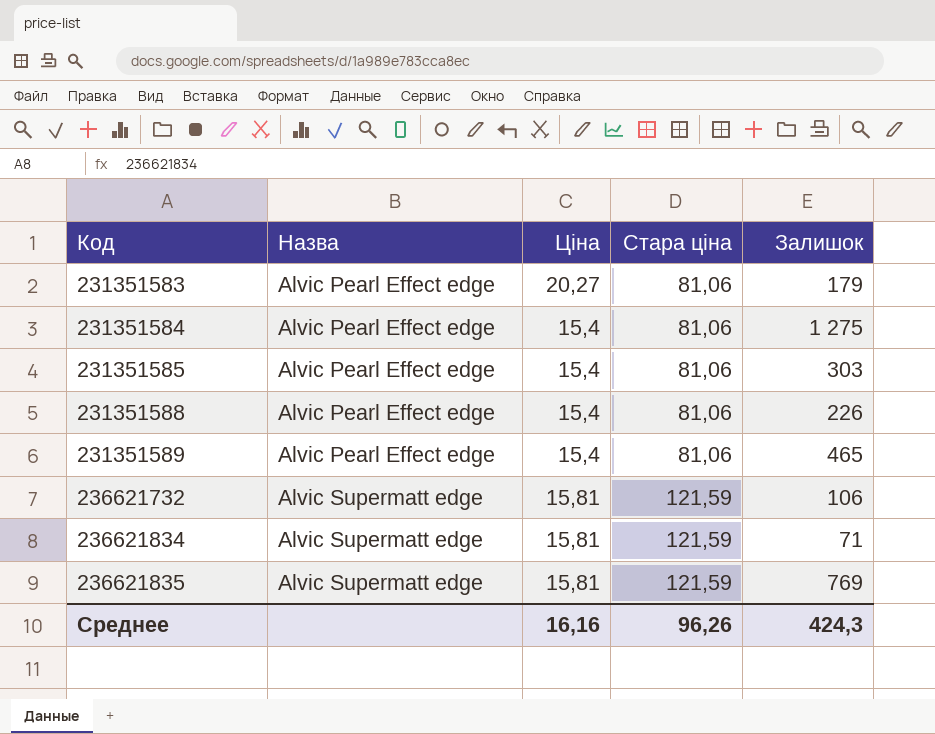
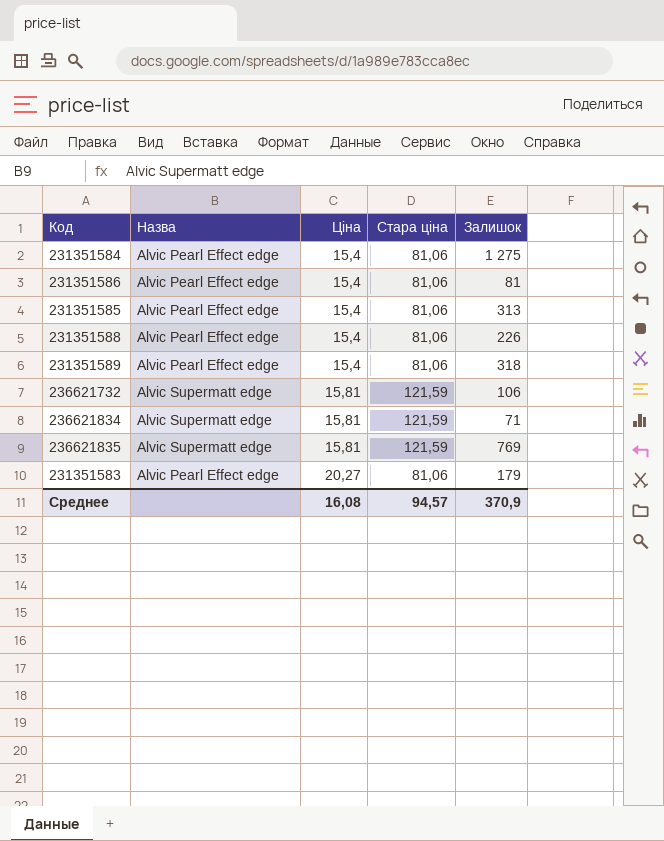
row order: Код ascending -> Ціна ascending
row 231351586: none -> Alvic Pearl Effect edge | 15,4 | 81,06 | 81
231351585 | Залишок: 303 -> 313
231351589 | Залишок: 465 -> 318
Среднее | Ціна: 16,16 -> 16,08
Среднее | Стара ціна: 96,26 -> 94,57
Среднее | Залишок: 424,3 -> 370,9

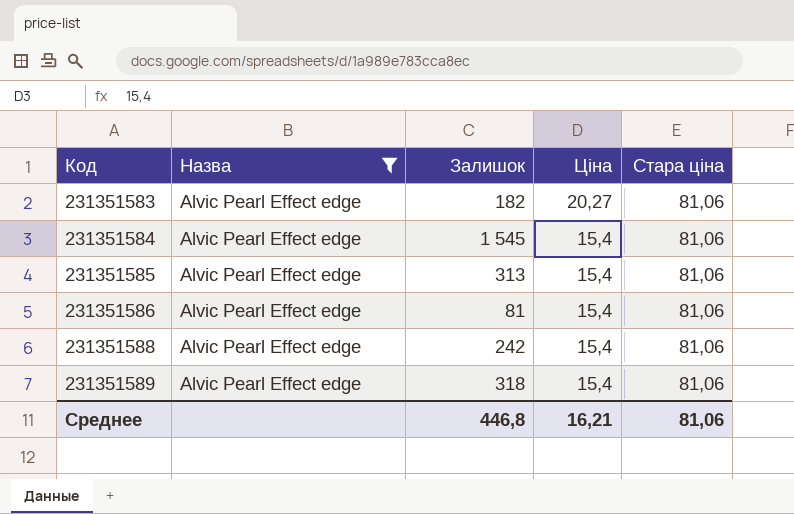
filter: none -> Назва = Alvic Pearl Effect edge
row order: Ціна ascending -> Код ascending
column Залишок | position: 5 -> 3
231351583 | Залишок: 179 -> 182
231351584 | Залишок: 1 275 -> 1 545
231351588 | Залишок: 226 -> 242
Среднее | Залишок: 370,9 -> 446,8
Среднее | Ціна: 16,08 -> 16,21
Среднее | Стара ціна: 94,57 -> 81,06

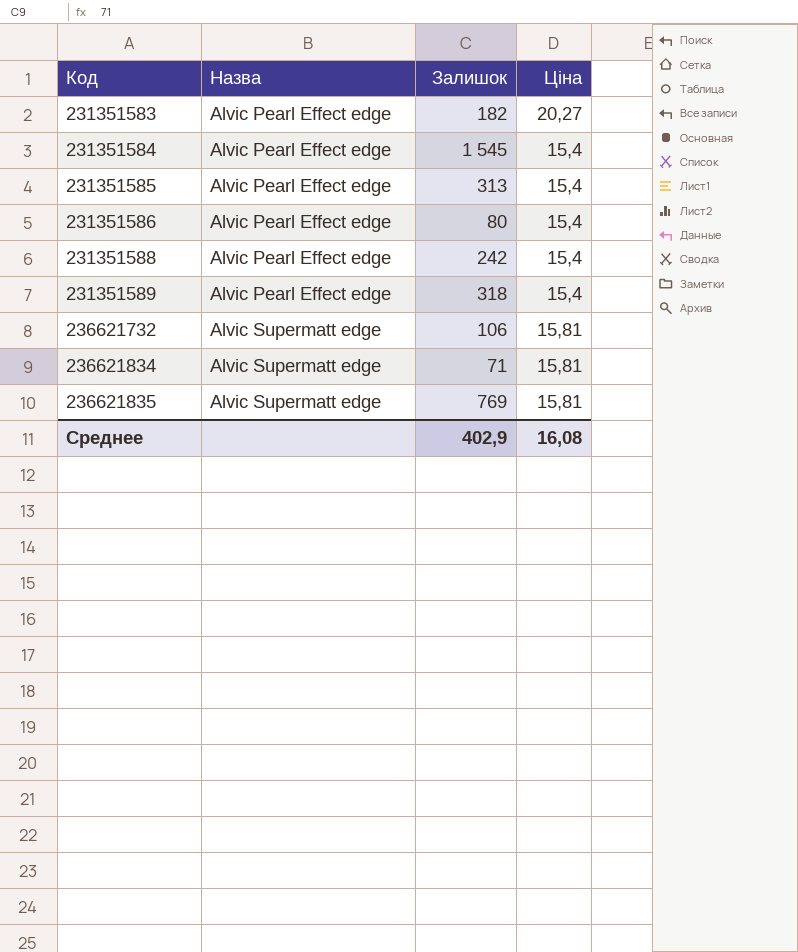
filter: Назва = Alvic Pearl Effect edge -> none
column Стара ціна | position: 5 -> none
231351586 | Залишок: 81 -> 80
Среднее | Залишок: 446,8 -> 402,9
Среднее | Ціна: 16,21 -> 16,08

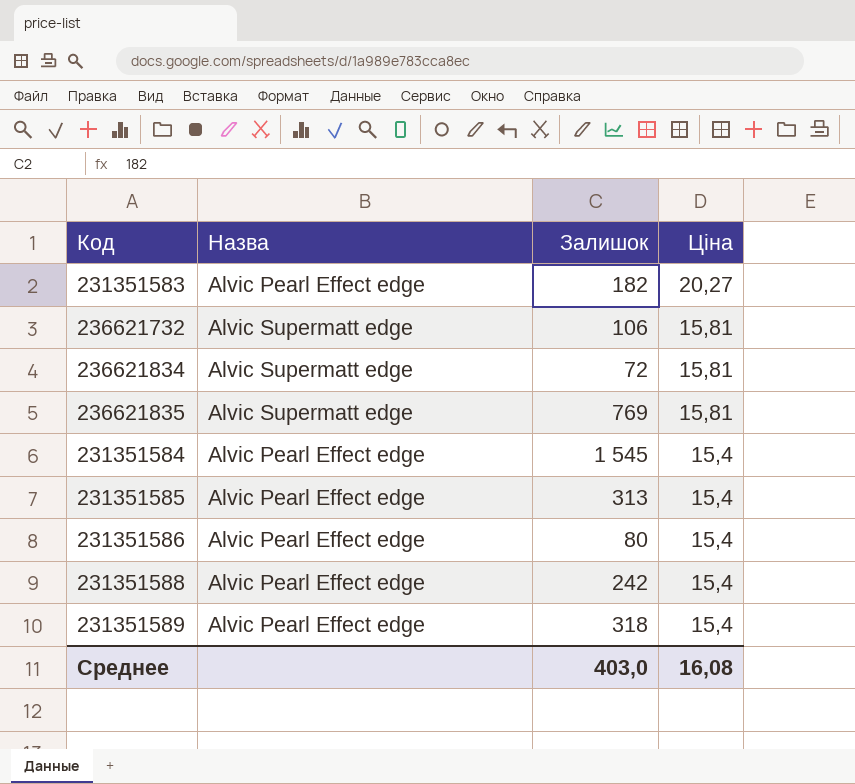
row order: Код ascending -> Ціна descending
236621834 | Залишок: 71 -> 72
Среднее | Залишок: 402,9 -> 403,0

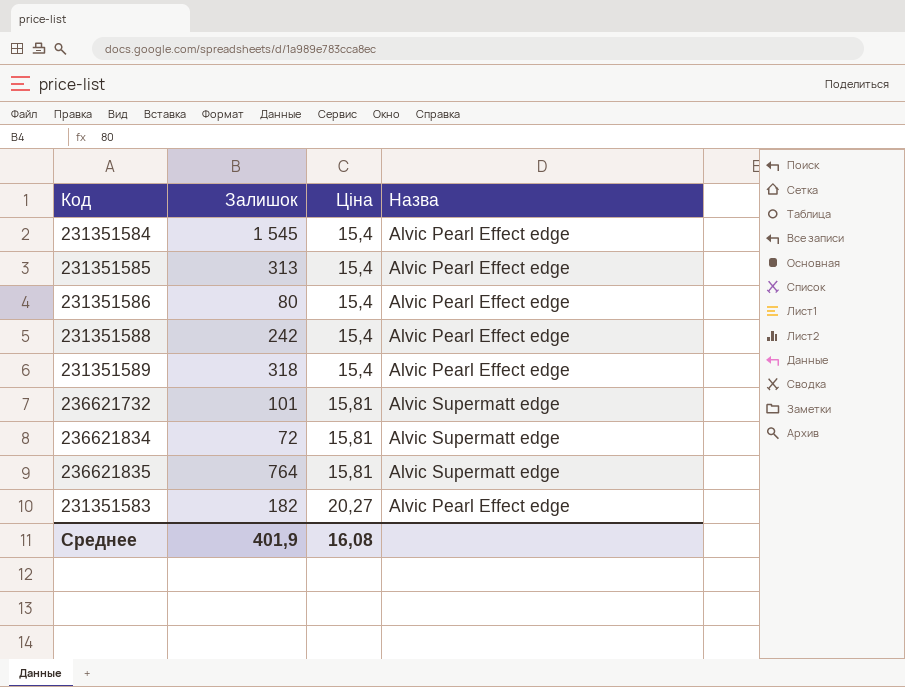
row order: Ціна descending -> Ціна ascending
column Назва | position: 2 -> 4
236621732 | Залишок: 106 -> 101
236621835 | Залишок: 769 -> 764
Среднее | Залишок: 403,0 -> 401,9

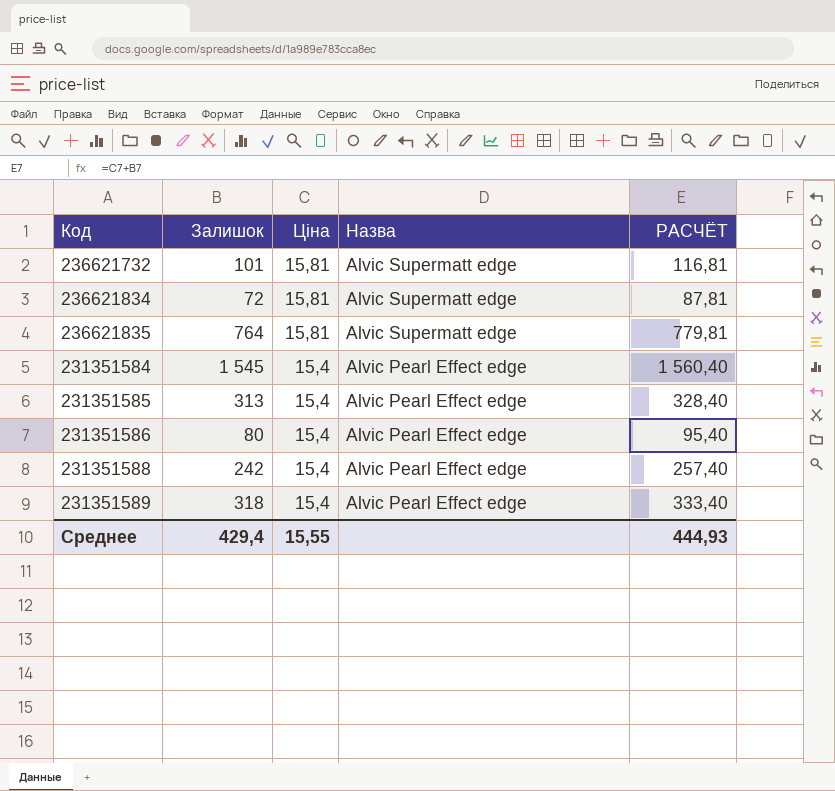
row order: Ціна ascending -> Ціна descending
column РАСЧЁТ | formula: none -> [Залишок] + [Ціна]
row 231351583: 182 | 20,27 | Alvic Pearl Effect edge -> none
Среднее | Залишок: 401,9 -> 429,4
Среднее | Ціна: 16,08 -> 15,55

